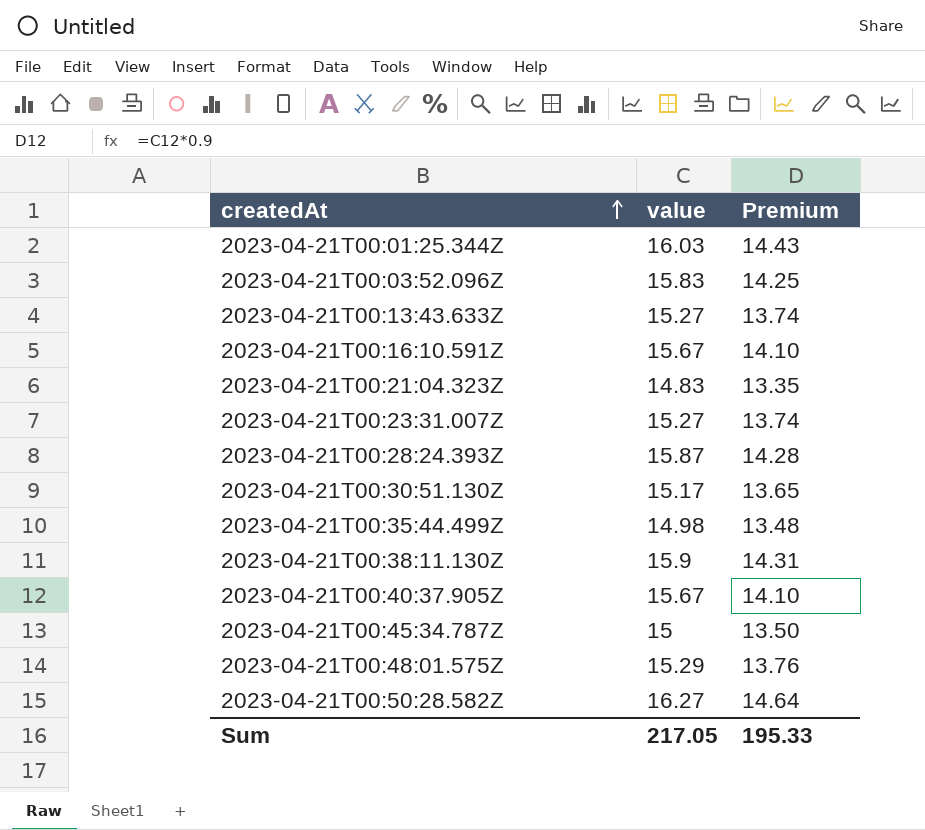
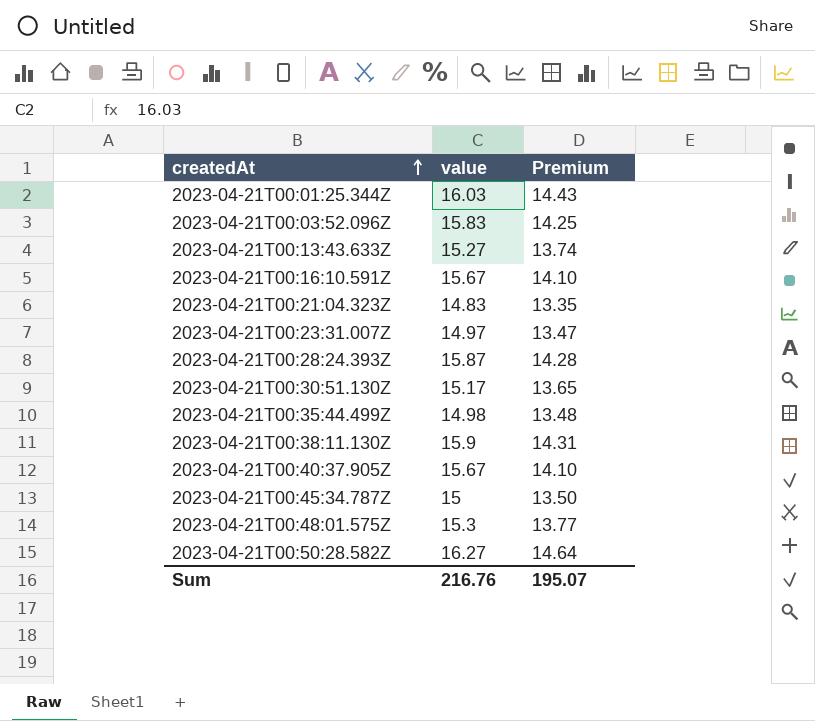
2023-04-21T00:23:31.007Z | value: 15.27 -> 14.97
2023-04-21T00:23:31.007Z | Premium: 13.74 -> 13.47
2023-04-21T00:48:01.575Z | value: 15.29 -> 15.3
2023-04-21T00:48:01.575Z | Premium: 13.76 -> 13.77
Sum | value: 217.05 -> 216.76
Sum | Premium: 195.33 -> 195.07

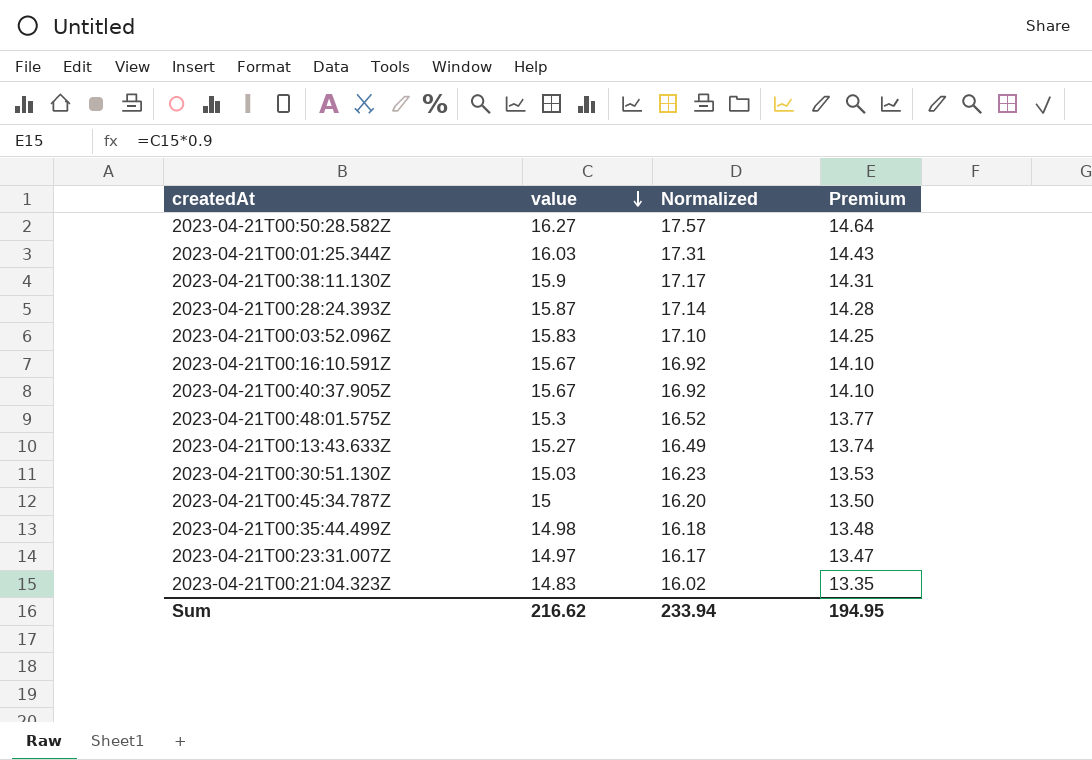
row order: createdAt ascending -> value descending
column Normalized | formula: none -> [value] * 1.08
2023-04-21T00:30:51.130Z | value: 15.17 -> 15.03
2023-04-21T00:30:51.130Z | Premium: 13.65 -> 13.53
Sum | value: 216.76 -> 216.62
Sum | Premium: 195.07 -> 194.95

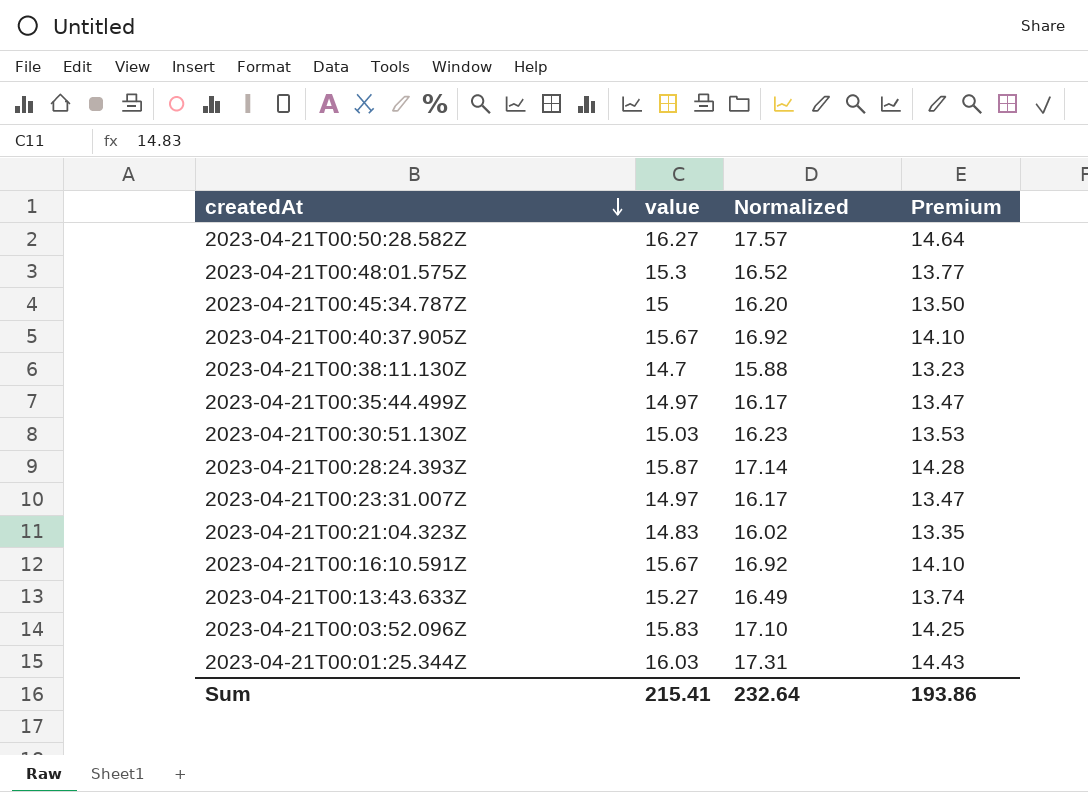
row order: value descending -> createdAt descending
2023-04-21T00:38:11.130Z | value: 15.9 -> 14.7
2023-04-21T00:38:11.130Z | Normalized: 17.17 -> 15.88
2023-04-21T00:38:11.130Z | Premium: 14.31 -> 13.23
2023-04-21T00:35:44.499Z | value: 14.98 -> 14.97
2023-04-21T00:35:44.499Z | Normalized: 16.18 -> 16.17
2023-04-21T00:35:44.499Z | Premium: 13.48 -> 13.47
Sum | value: 216.62 -> 215.41
Sum | Normalized: 233.94 -> 232.64
Sum | Premium: 194.95 -> 193.86

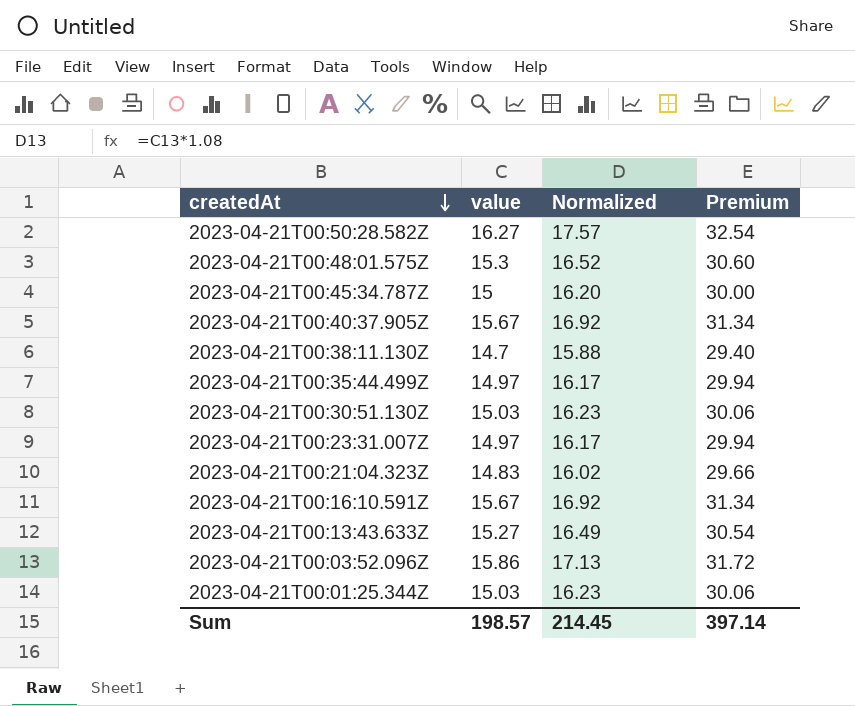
column Premium | formula: [value] * 0.9 -> [value] * 2
row 2023-04-21T00:28:24.393Z: 15.87 | 17.14 | 14.28 -> none
2023-04-21T00:03:52.096Z | value: 15.83 -> 15.86
2023-04-21T00:03:52.096Z | Normalized: 17.10 -> 17.13
2023-04-21T00:01:25.344Z | value: 16.03 -> 15.03
2023-04-21T00:01:25.344Z | Normalized: 17.31 -> 16.23
Sum | value: 215.41 -> 198.57
Sum | Normalized: 232.64 -> 214.45
Sum | Premium: 193.86 -> 397.14

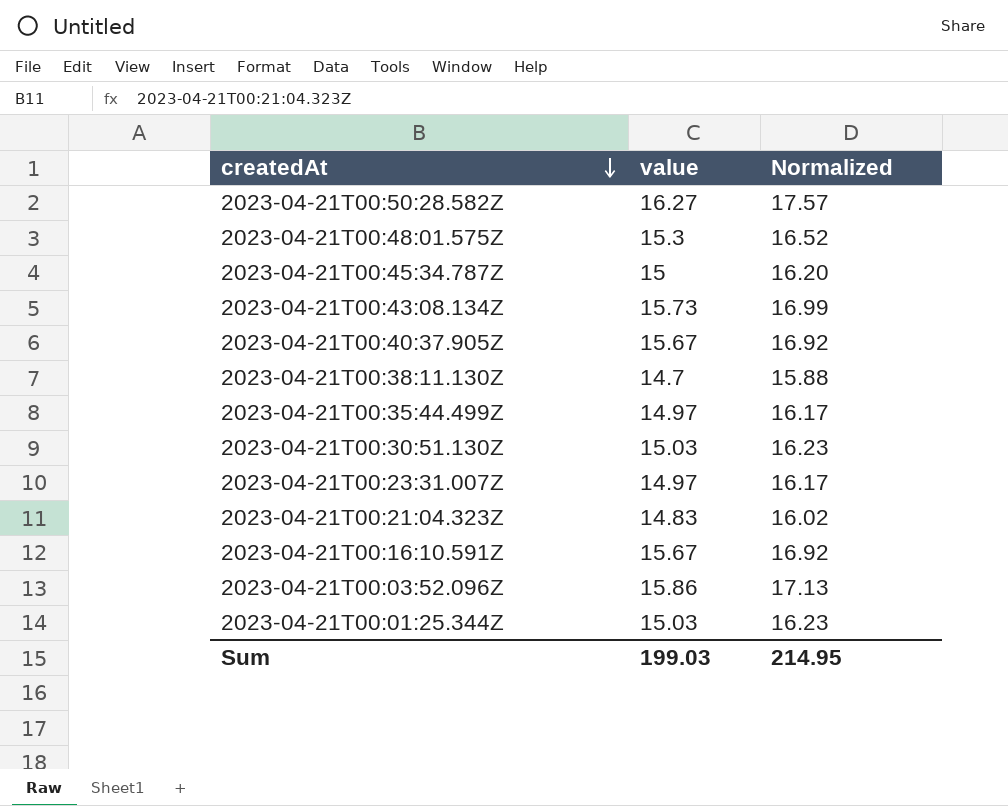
column Premium | formula: [value] * 2 -> none
row 2023-04-21T00:13:43.633Z: 15.27 | 16.49 | 30.54 -> none
row 2023-04-21T00:43:08.134Z: none -> 15.73 | 16.99
Sum | value: 198.57 -> 199.03
Sum | Normalized: 214.45 -> 214.95

